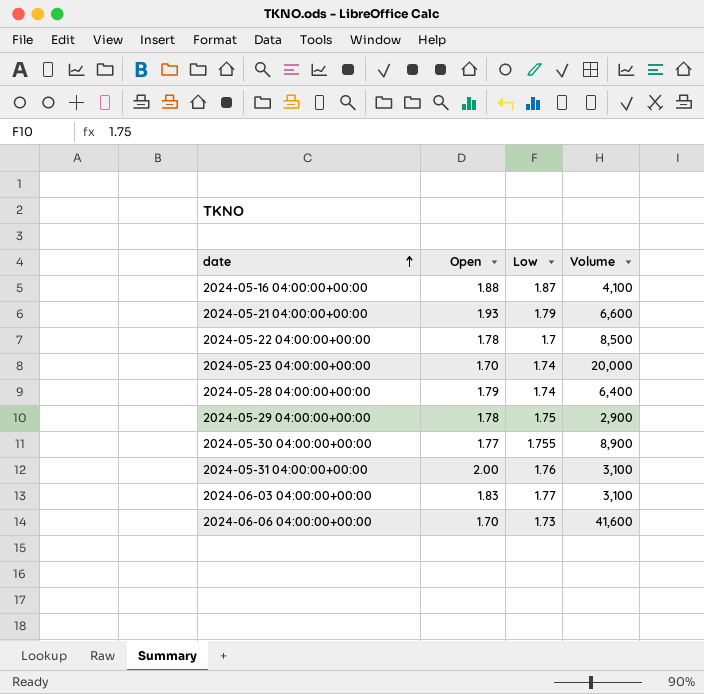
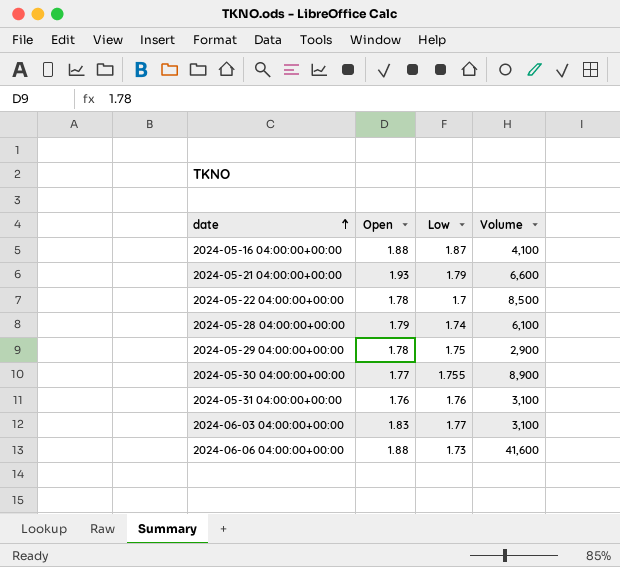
row 2024-05-23 04:00:00+00:00: 1.70 | 1.74 | 20,000 -> none
2024-05-28 04:00:00+00:00 | Volume: 6,400 -> 6,100
2024-05-31 04:00:00+00:00 | Open: 2.00 -> 1.76
2024-06-06 04:00:00+00:00 | Open: 1.70 -> 1.88

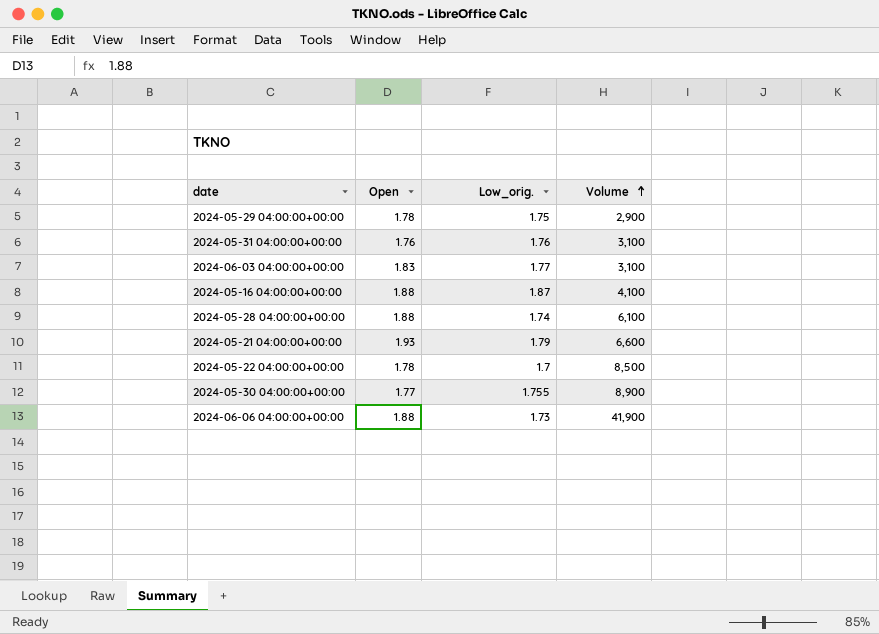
row order: date ascending -> Volume ascending
column name: Low -> Low_orig.
2024-05-28 04:00:00+00:00 | Open: 1.79 -> 1.88
2024-06-06 04:00:00+00:00 | Volume: 41,600 -> 41,900

